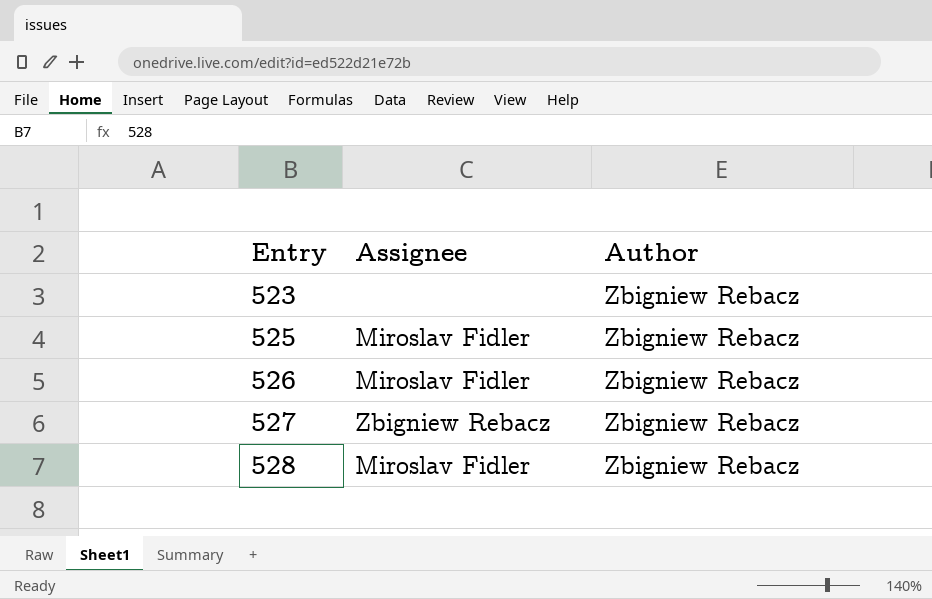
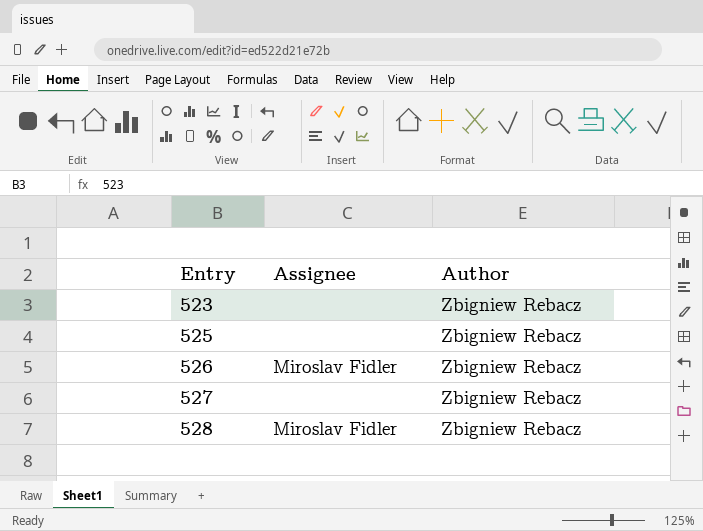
525 | Assignee: Miroslav Fidler -> none
527 | Assignee: Zbigniew Rebacz -> none

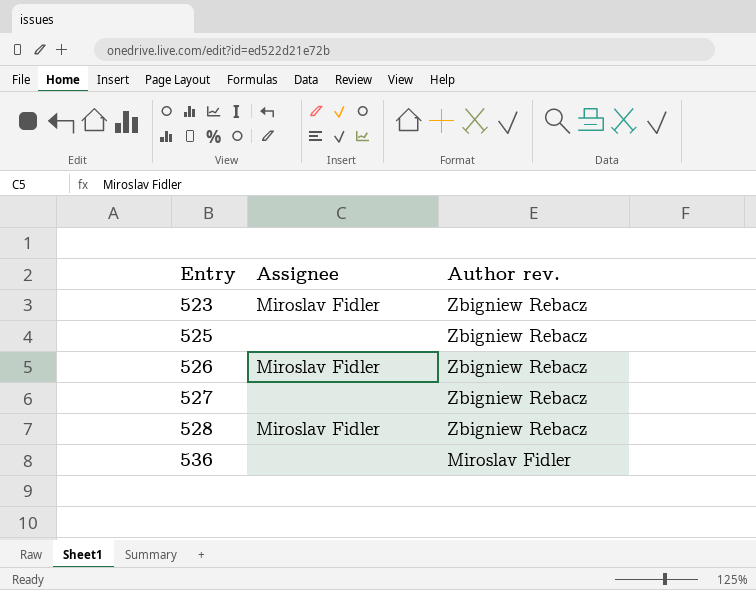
column name: Author -> Author rev.
523 | Assignee: none -> Miroslav Fidler
row 536: none -> none | Miroslav Fidler

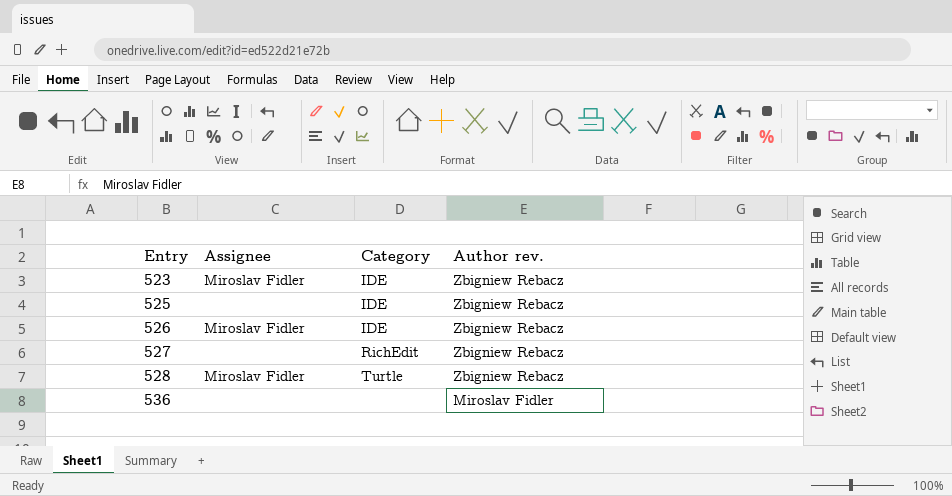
column Category | position: none -> 3

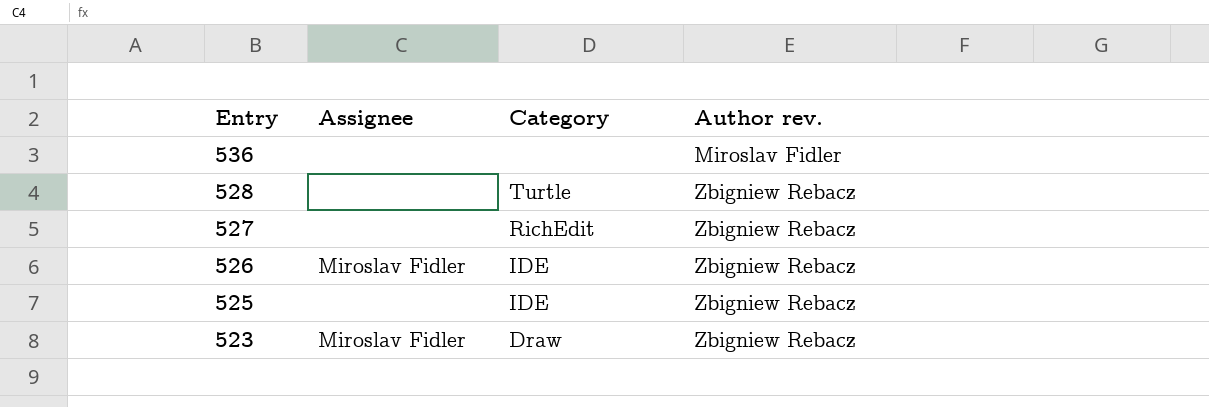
row order: Entry ascending -> Entry descending
528 | Assignee: Miroslav Fidler -> none
523 | Category: IDE -> Draw

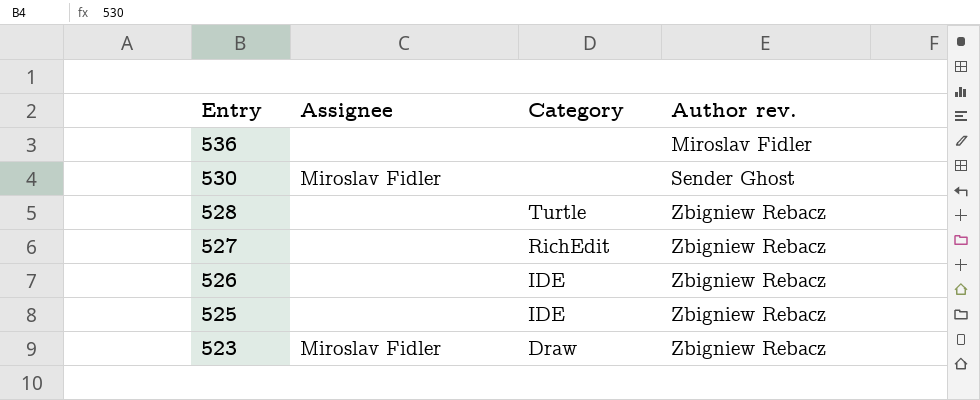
row 530: none -> Miroslav Fidler | none | Sender Ghost
526 | Assignee: Miroslav Fidler -> none

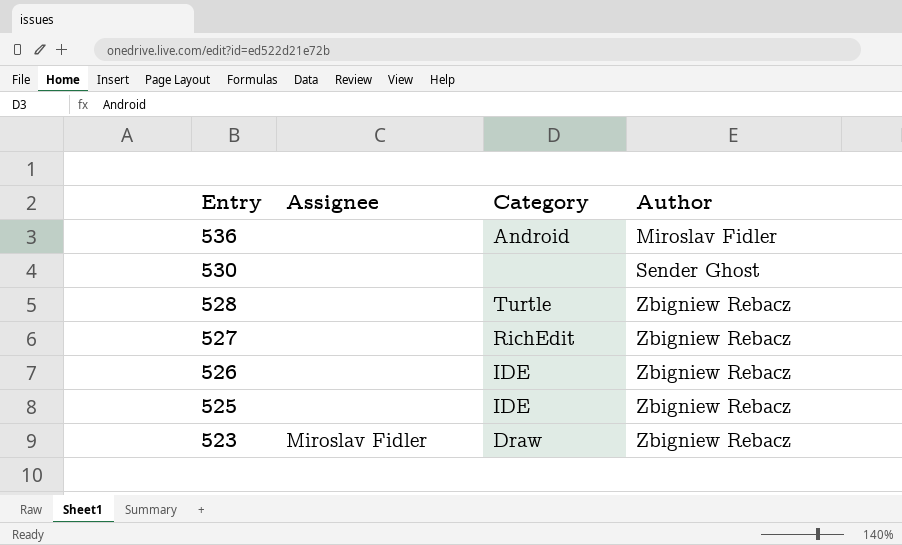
column name: Author rev. -> Author
536 | Category: none -> Android
530 | Assignee: Miroslav Fidler -> none

